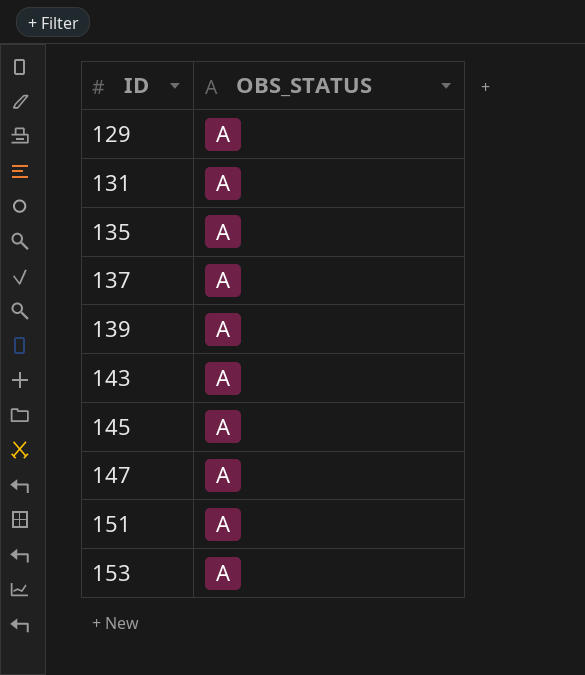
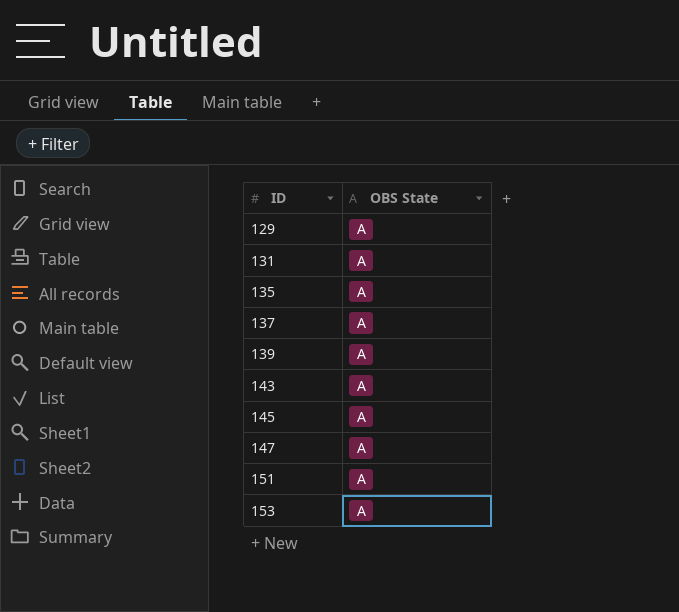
column name: OBS_STATUS -> OBS State

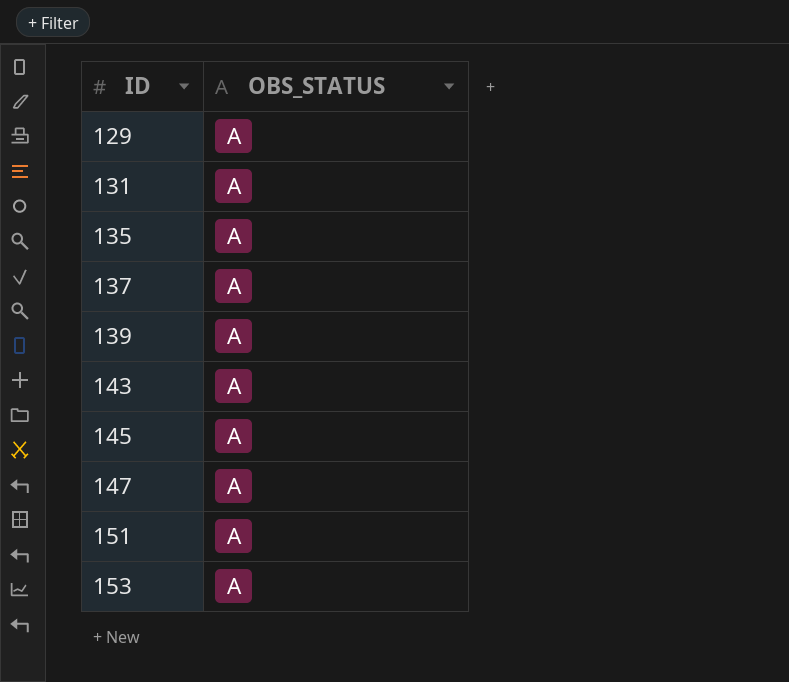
column name: OBS State -> OBS_STATUS

